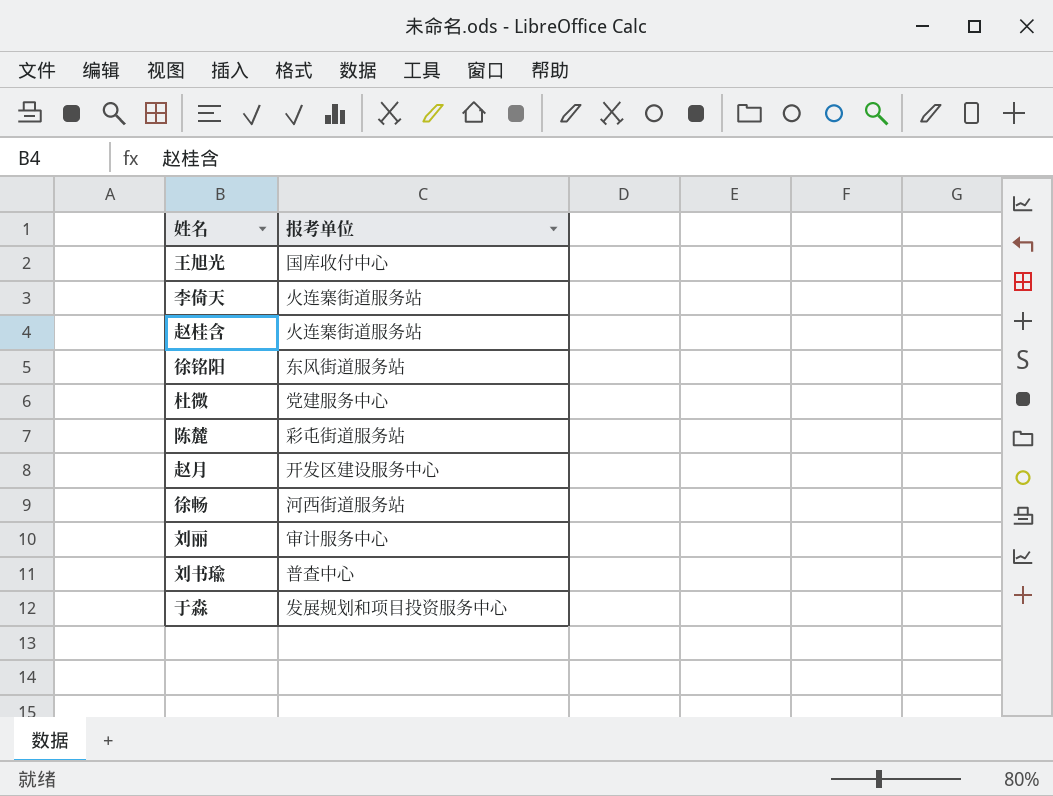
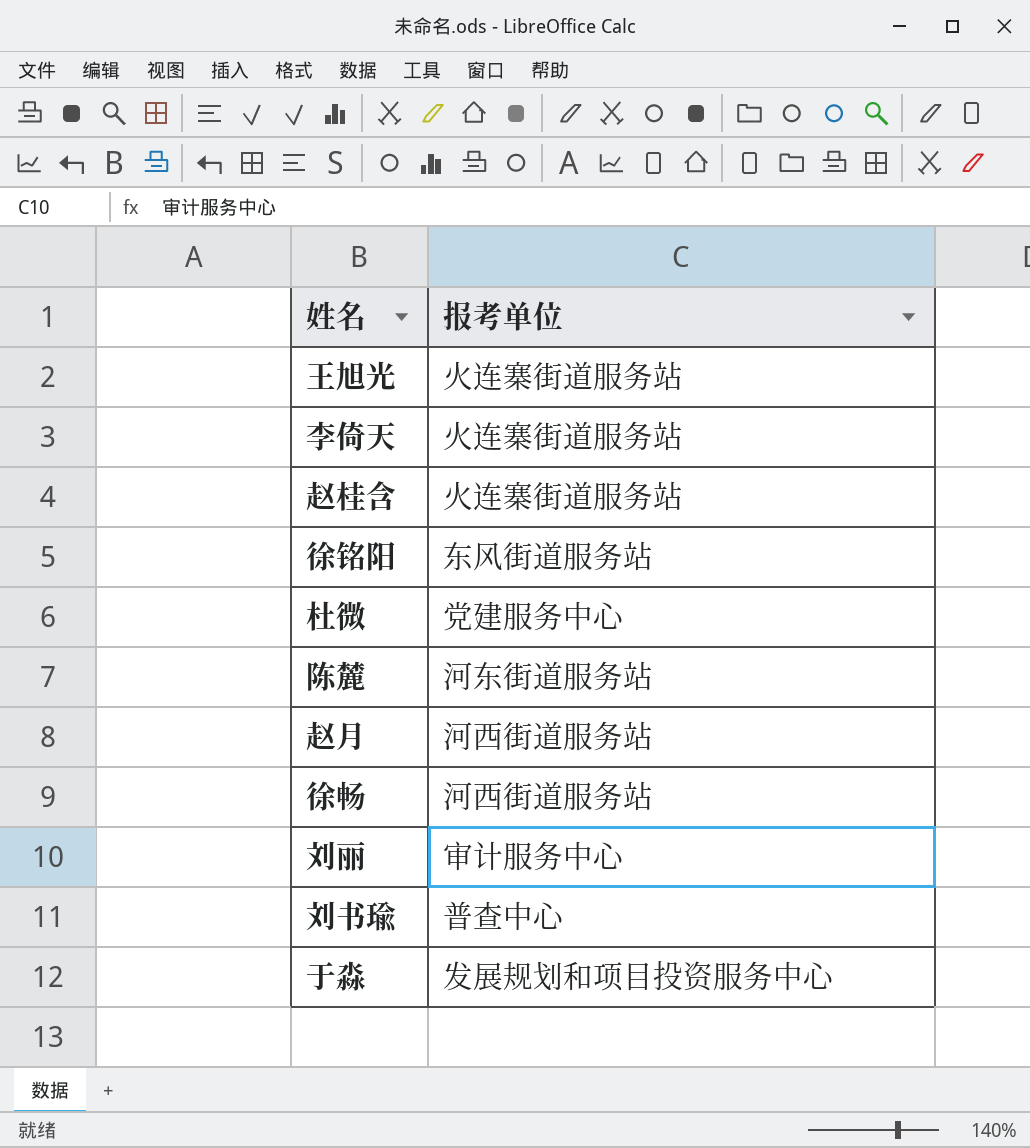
王旭光 | 报考单位: 国库收付中心 -> 火连寨街道服务站
陈麓 | 报考单位: 彩屯街道服务站 -> 河东街道服务站
赵月 | 报考单位: 开发区建设服务中心 -> 河西街道服务站

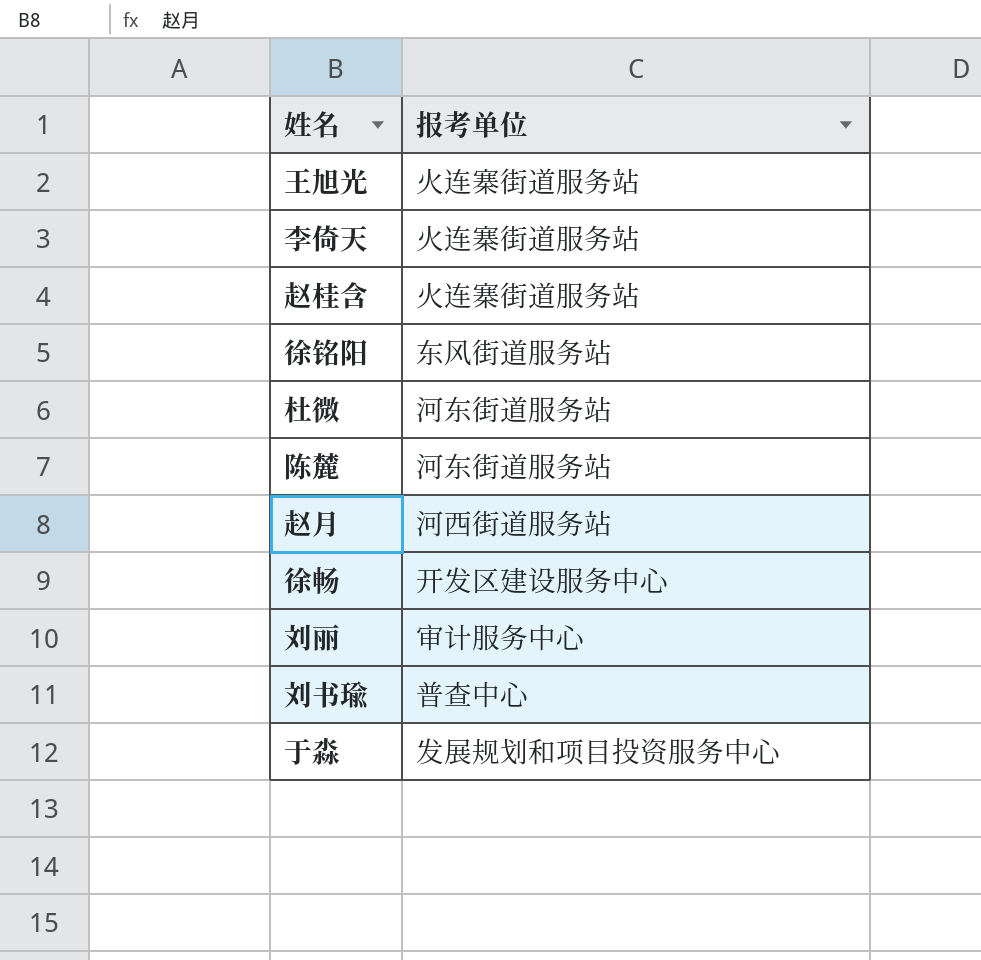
杜微 | 报考单位: 党建服务中心 -> 河东街道服务站
徐畅 | 报考单位: 河西街道服务站 -> 开发区建设服务中心

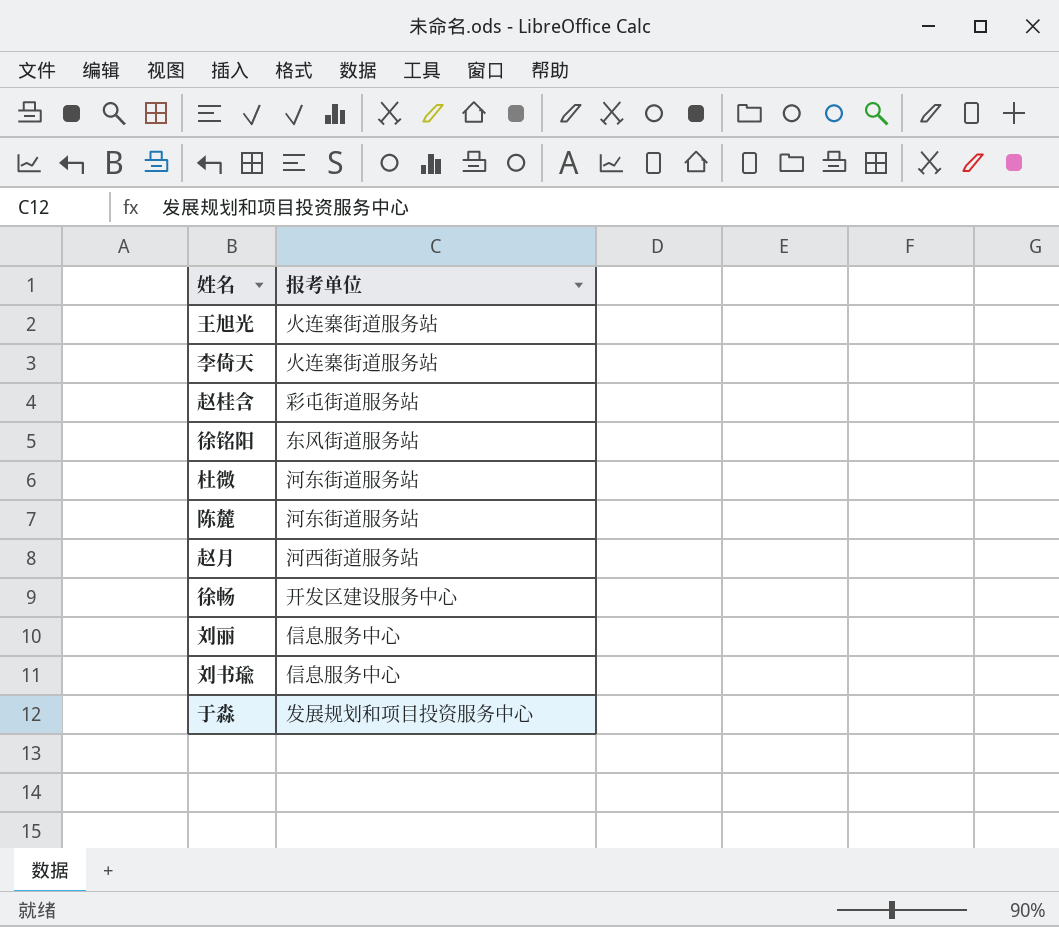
赵桂含 | 报考单位: 火连寨街道服务站 -> 彩屯街道服务站
刘丽 | 报考单位: 审计服务中心 -> 信息服务中心
刘书瑜 | 报考单位: 普查中心 -> 信息服务中心

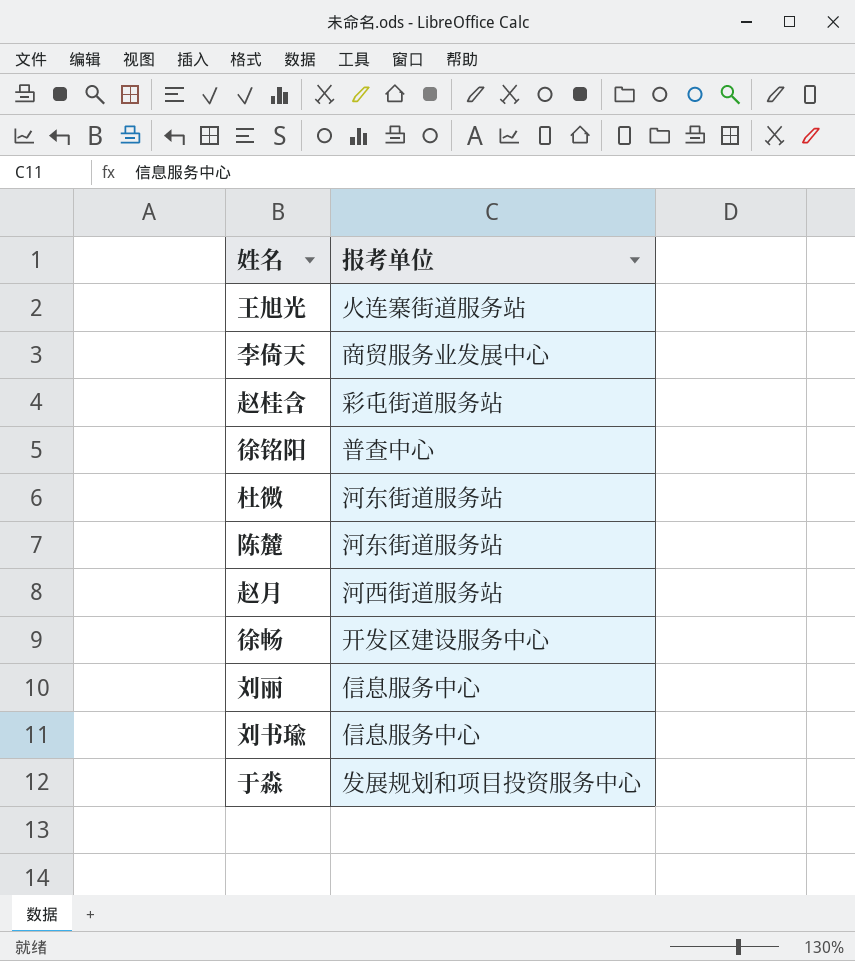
李倚天 | 报考单位: 火连寨街道服务站 -> 商贸服务业发展中心
徐铭阳 | 报考单位: 东风街道服务站 -> 普查中心

